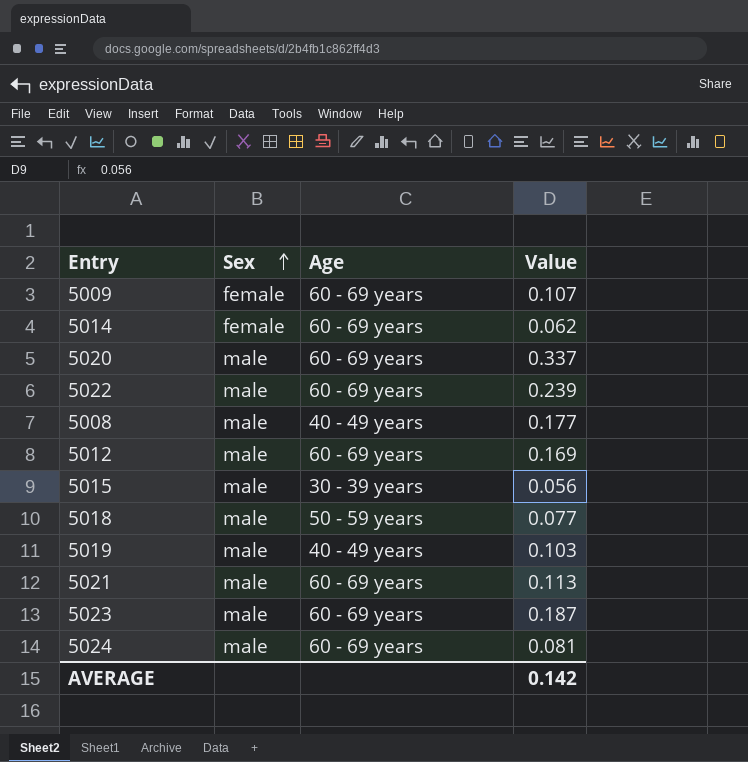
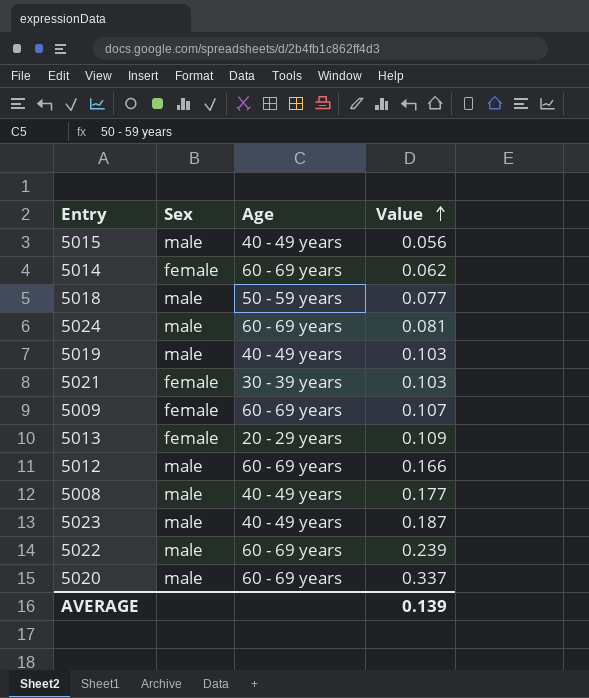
row order: Sex ascending -> Value ascending
5015 | Age: 30 - 39 years -> 40 - 49 years
5021 | Sex: male -> female
5021 | Age: 60 - 69 years -> 30 - 39 years
5021 | Value: 0.113 -> 0.103
row 5013: none -> female | 20 - 29 years | 0.109
5012 | Value: 0.169 -> 0.166
5023 | Age: 60 - 69 years -> 40 - 49 years
AVERAGE | Value: 0.142 -> 0.139

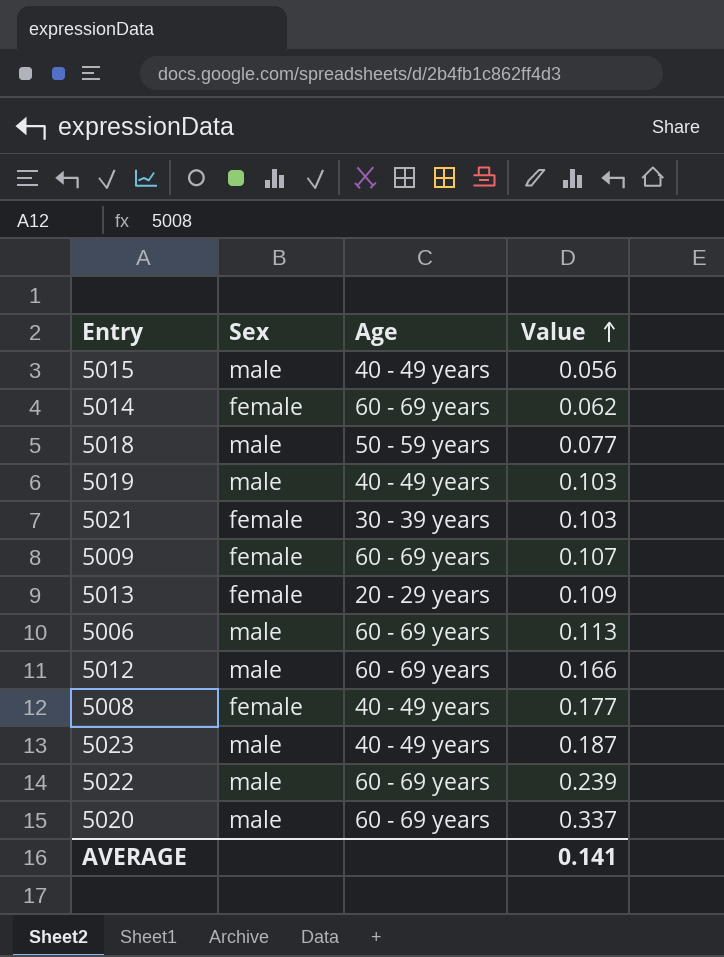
row 5024: male | 60 - 69 years | 0.081 -> none
row 5006: none -> male | 60 - 69 years | 0.113
5008 | Sex: male -> female
AVERAGE | Value: 0.139 -> 0.141

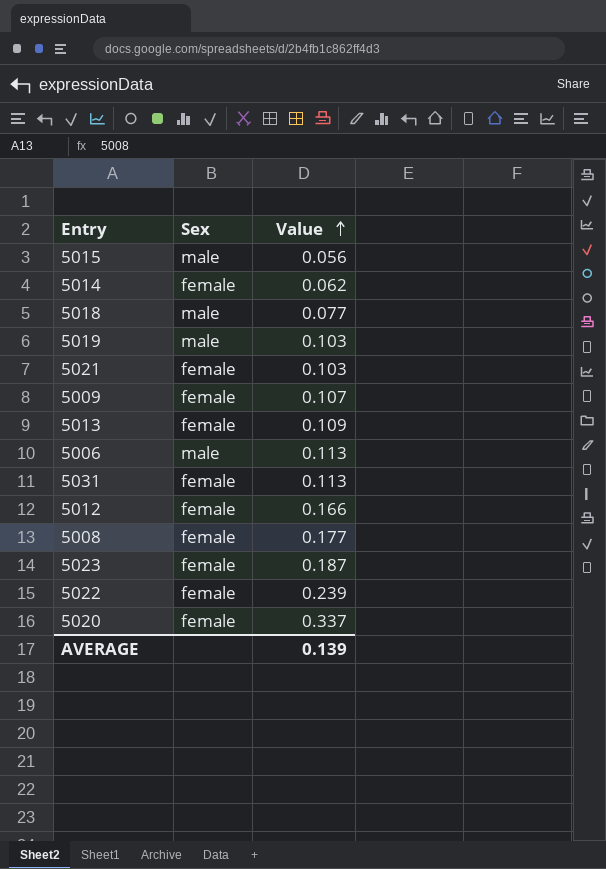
column Age | position: 3 -> none
row 5031: none -> female | 0.113
5012 | Sex: male -> female
5023 | Sex: male -> female
5022 | Sex: male -> female
5020 | Sex: male -> female
AVERAGE | Value: 0.141 -> 0.139

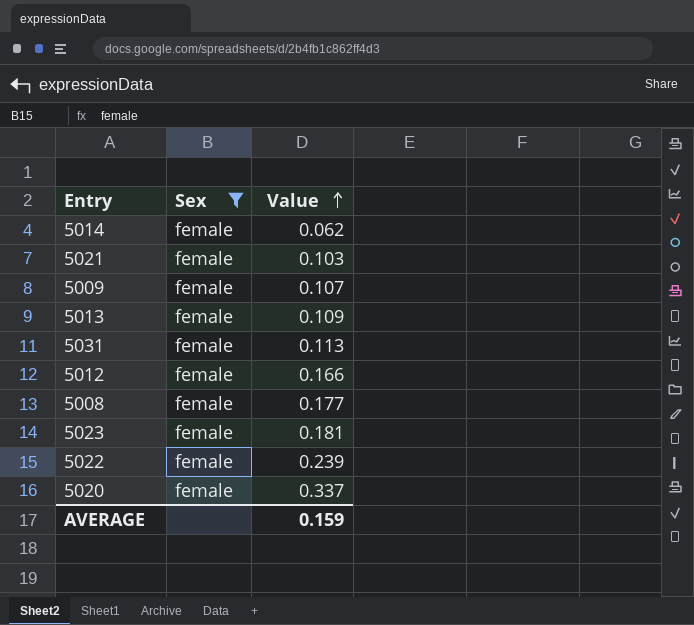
filter: none -> Sex = female
5023 | Value: 0.187 -> 0.181
AVERAGE | Value: 0.139 -> 0.159

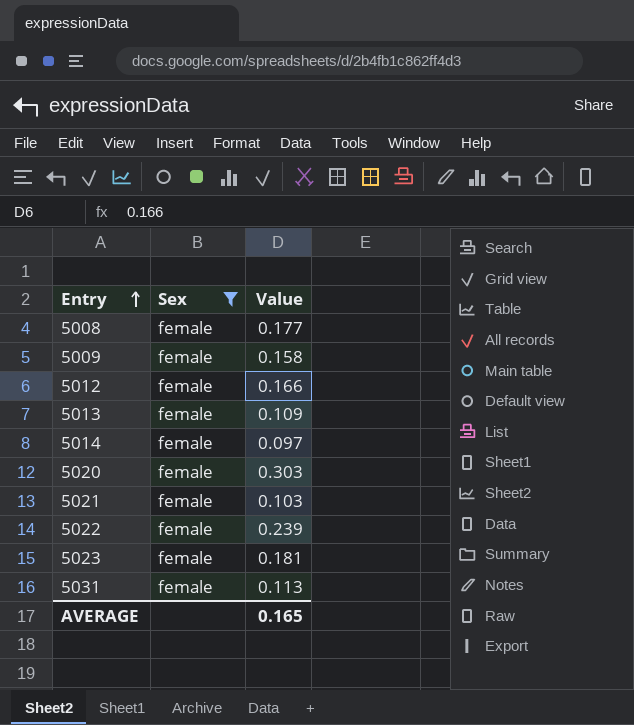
row order: Value ascending -> Entry ascending
5009 | Value: 0.107 -> 0.158
5014 | Value: 0.062 -> 0.097
5020 | Value: 0.337 -> 0.303
AVERAGE | Value: 0.159 -> 0.165

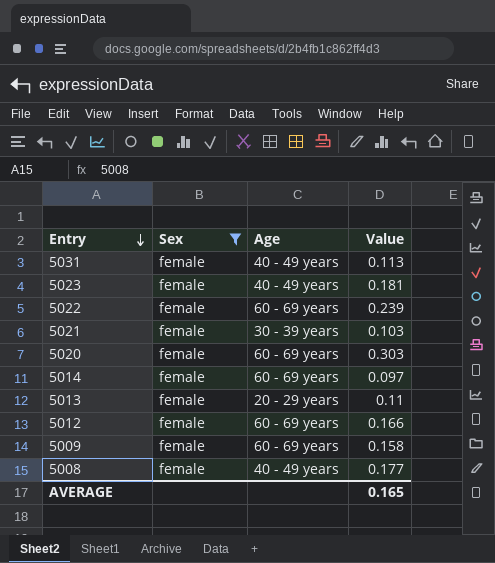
row order: Entry ascending -> Entry descending
column Age | position: none -> 3
5013 | Value: 0.109 -> 0.11

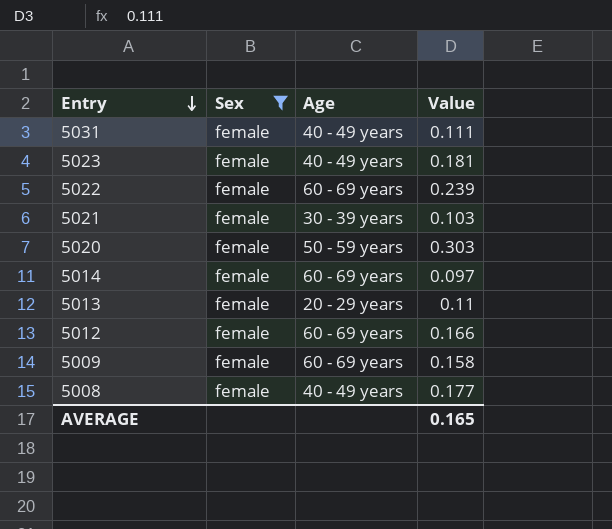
5031 | Value: 0.113 -> 0.111
5020 | Age: 60 - 69 years -> 50 - 59 years

